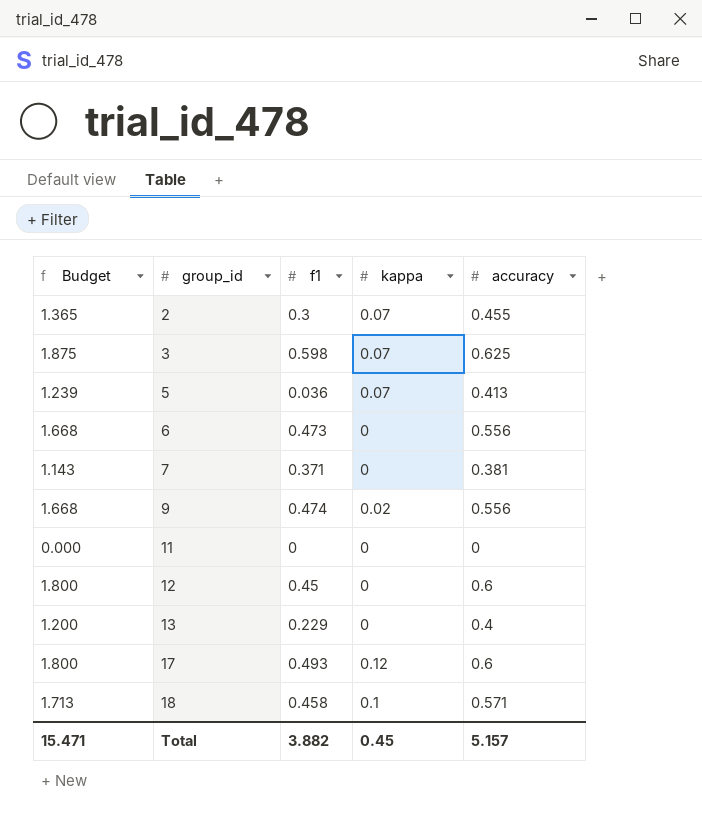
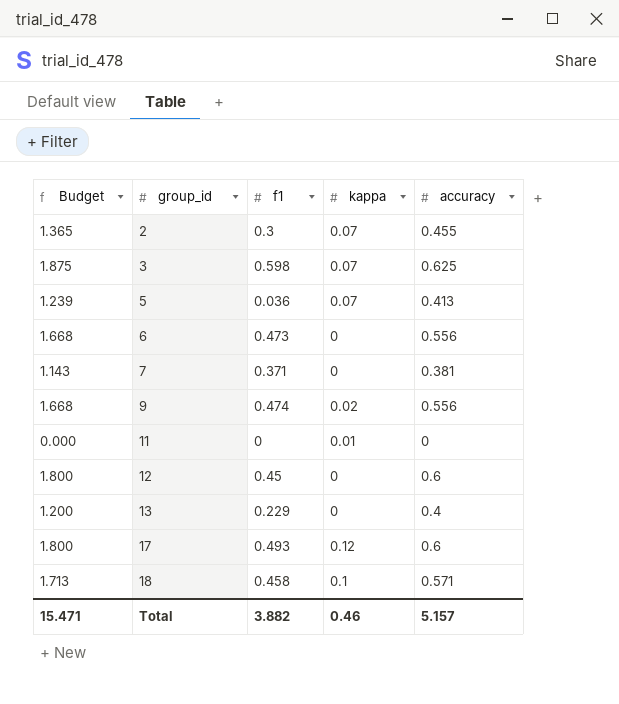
11 | kappa: 0 -> 0.01
Total | kappa: 0.45 -> 0.46

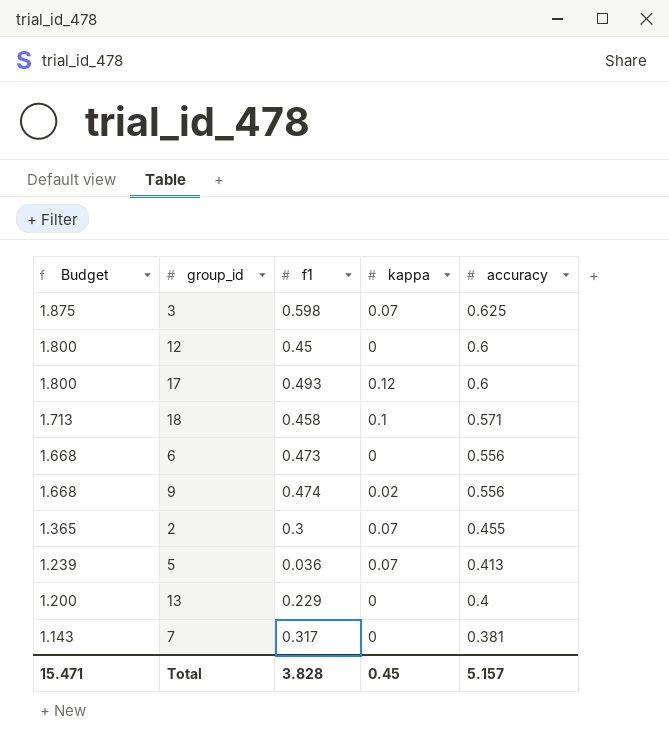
row order: group_id ascending -> Budget descending
row 11: 0.000 | 0 | 0.01 | 0 -> none
7 | f1: 0.371 -> 0.317
Total | f1: 3.882 -> 3.828
Total | kappa: 0.46 -> 0.45

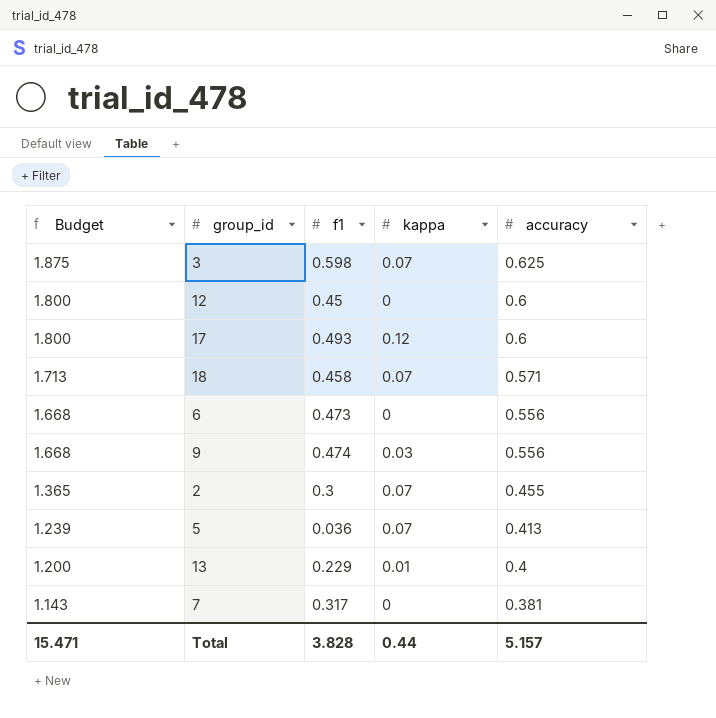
18 | kappa: 0.1 -> 0.07
9 | kappa: 0.02 -> 0.03
13 | kappa: 0 -> 0.01
Total | kappa: 0.45 -> 0.44

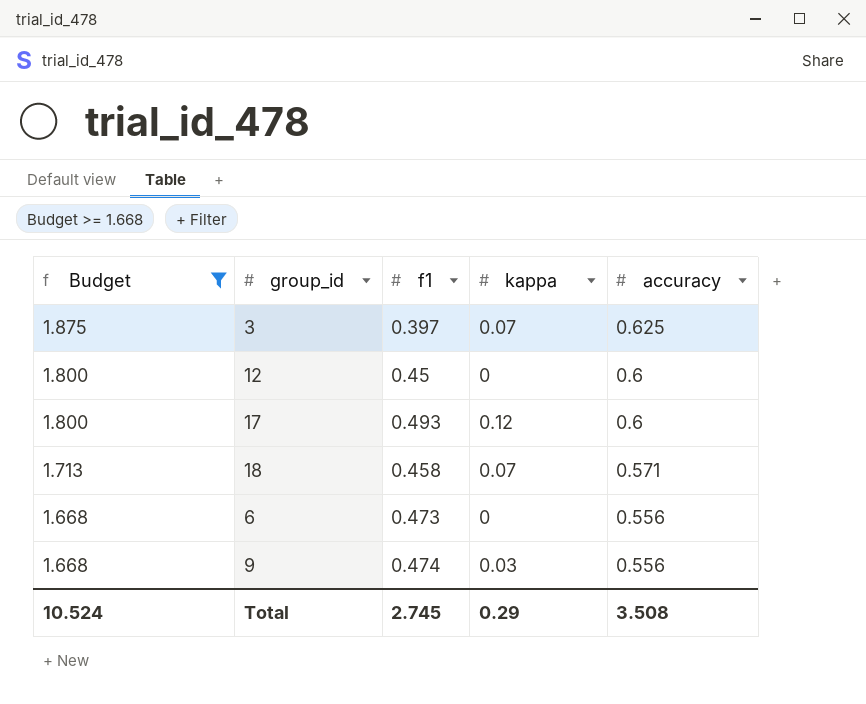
filter: none -> Budget >= 1.668
3 | f1: 0.598 -> 0.397
Total | Budget: 15.471 -> 10.524
Total | f1: 3.828 -> 2.745
Total | kappa: 0.44 -> 0.29
Total | accuracy: 5.157 -> 3.508

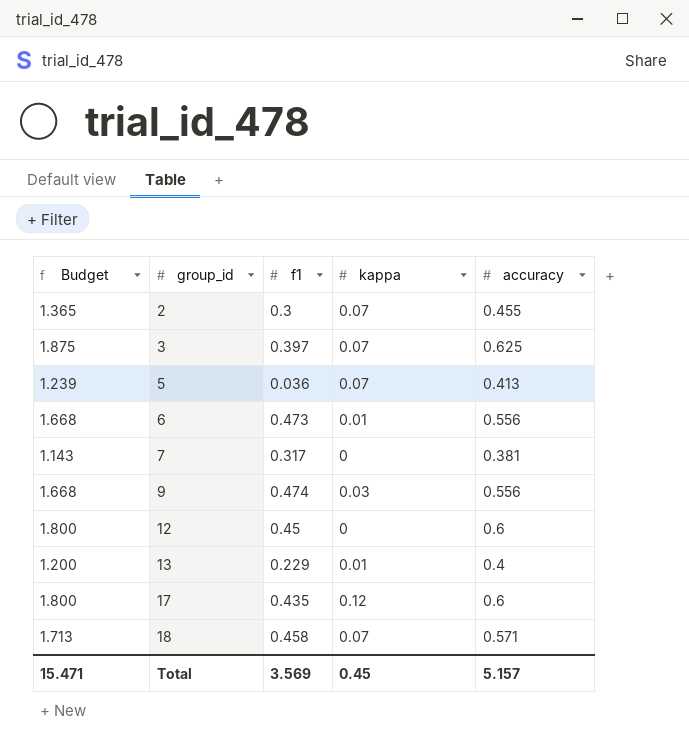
filter: Budget >= 1.668 -> none
row order: Budget descending -> group_id ascending
6 | kappa: 0 -> 0.01
17 | f1: 0.493 -> 0.435
Total | Budget: 10.524 -> 15.471
Total | f1: 2.745 -> 3.569
Total | kappa: 0.29 -> 0.45
Total | accuracy: 3.508 -> 5.157

